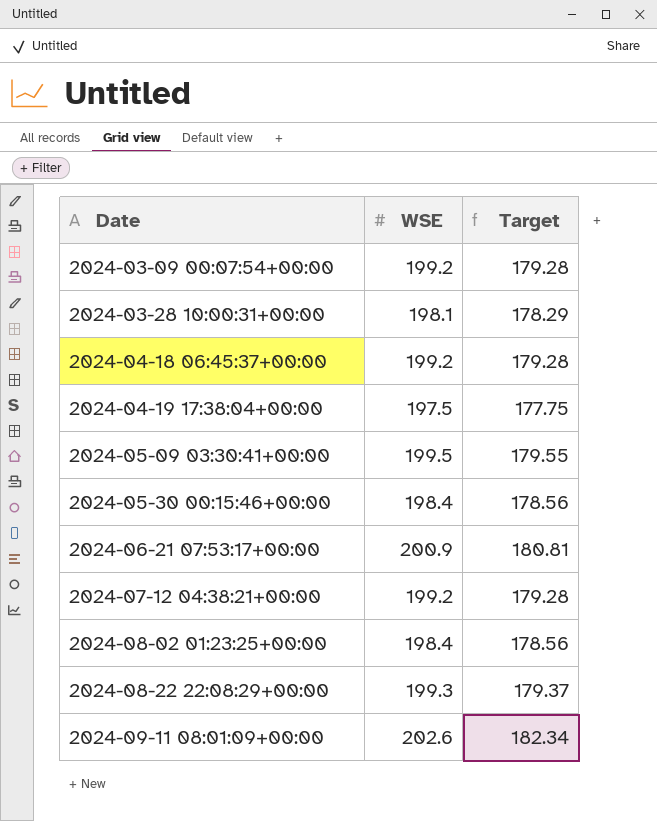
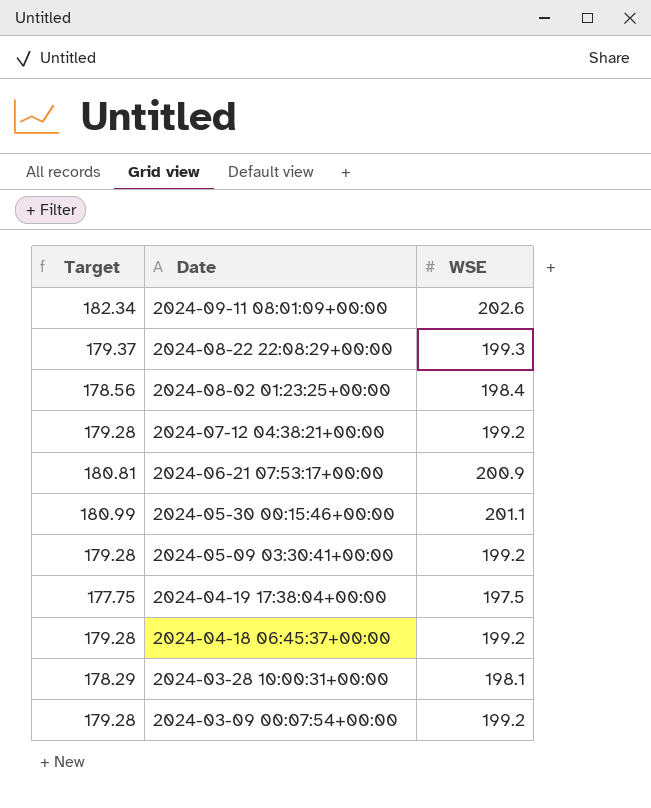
row order: Date ascending -> Date descending
column Target | position: 3 -> 1
2024-05-30 00:15:46+00:00 | Target: 178.56 -> 180.99
2024-05-30 00:15:46+00:00 | WSE: 198.4 -> 201.1
2024-05-09 03:30:41+00:00 | Target: 179.55 -> 179.28
2024-05-09 03:30:41+00:00 | WSE: 199.5 -> 199.2

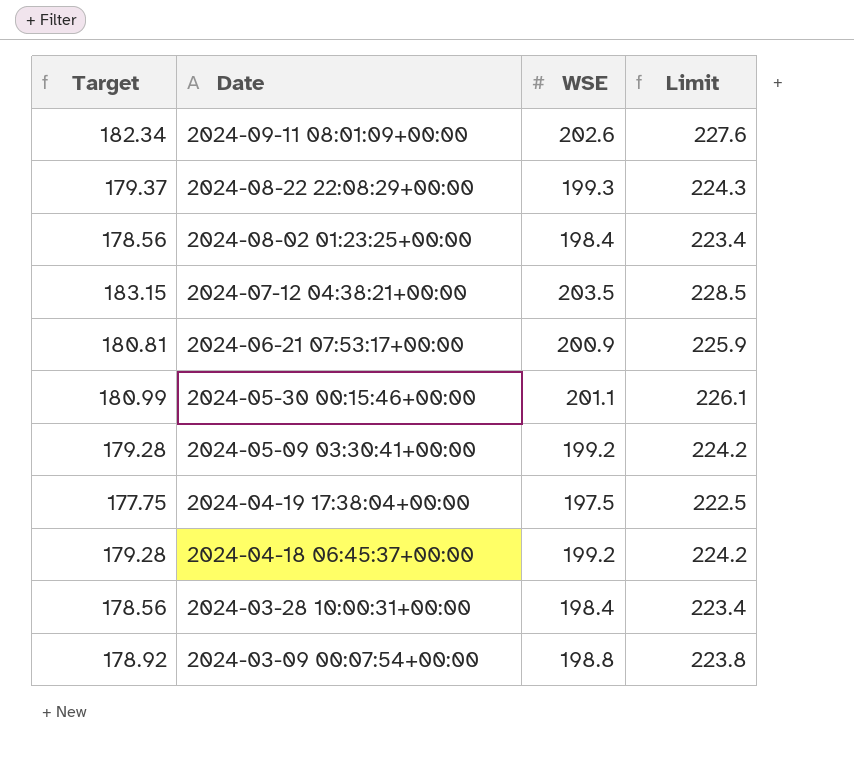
column Limit | formula: none -> [WSE] + 25
2024-07-12 04:38:21+00:00 | Target: 179.28 -> 183.15
2024-07-12 04:38:21+00:00 | WSE: 199.2 -> 203.5
2024-03-28 10:00:31+00:00 | Target: 178.29 -> 178.56
2024-03-28 10:00:31+00:00 | WSE: 198.1 -> 198.4
2024-03-09 00:07:54+00:00 | Target: 179.28 -> 178.92
2024-03-09 00:07:54+00:00 | WSE: 199.2 -> 198.8

